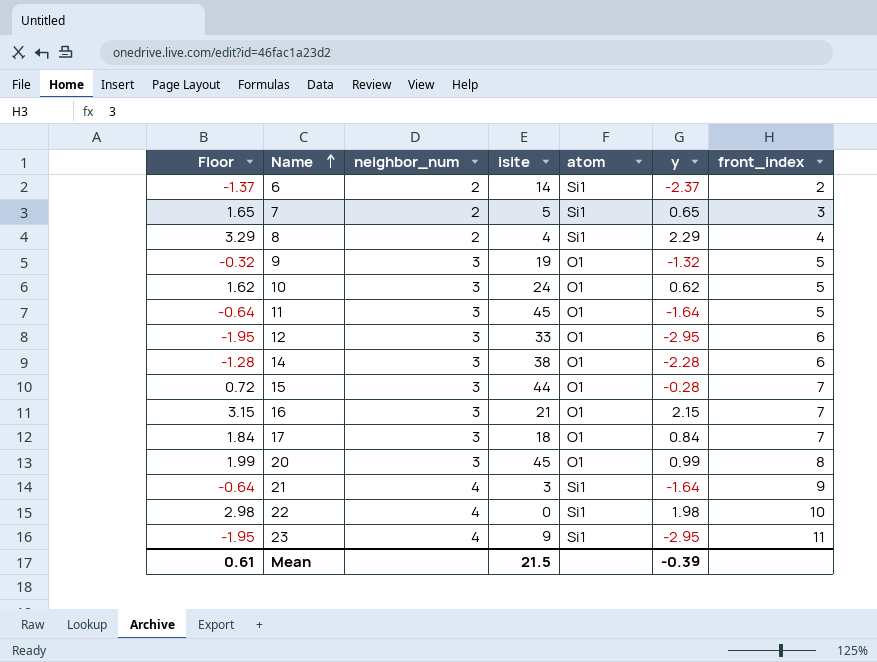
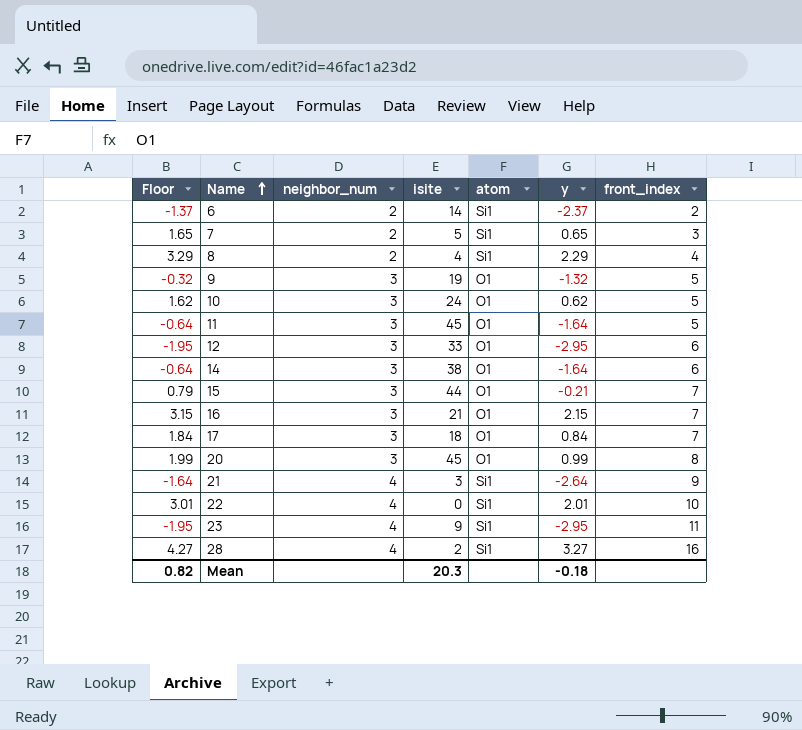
14 | Floor: -1.28 -> -0.64
14 | y: -2.28 -> -1.64
15 | Floor: 0.72 -> 0.79
15 | y: -0.28 -> -0.21
21 | Floor: -0.64 -> -1.64
21 | y: -1.64 -> -2.64
22 | Floor: 2.98 -> 3.01
22 | y: 1.98 -> 2.01
row 28: none -> 4.27 | 4 | 2 | Si1 | 3.27 | 16
Mean | Floor: 0.61 -> 0.82
Mean | isite: 21.5 -> 20.3
Mean | y: -0.39 -> -0.18

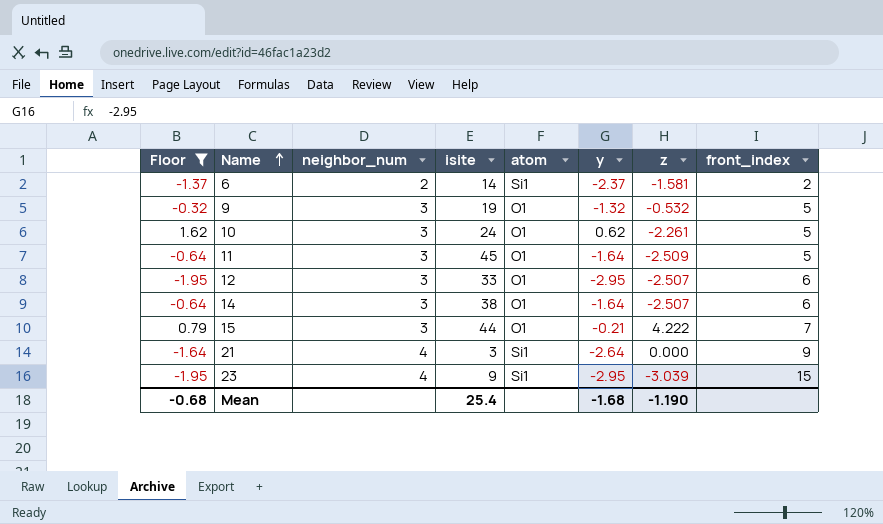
filter: none -> Floor <= 1.62
column z | position: none -> 7
23 | front_index: 11 -> 15
Mean | Floor: 0.82 -> -0.68
Mean | isite: 20.3 -> 25.4
Mean | y: -0.18 -> -1.68

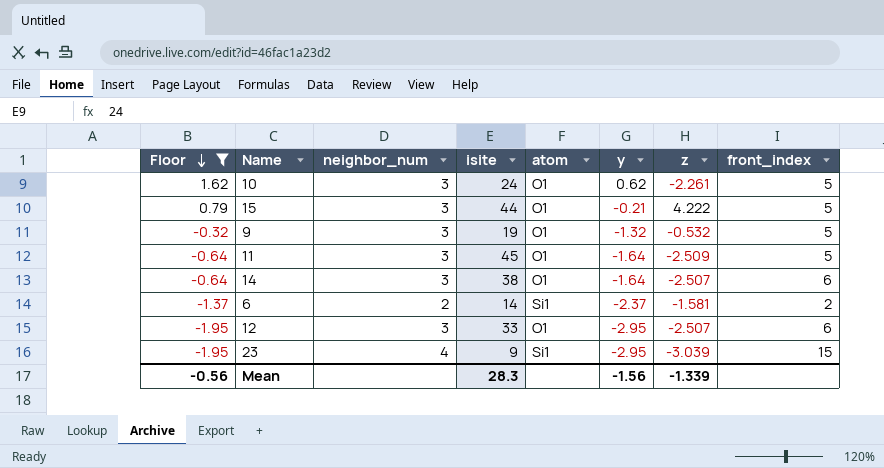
row order: Name ascending -> Floor descending
row 21: -1.64 | 4 | 3 | Si1 | -2.64 | 0.000 | 9 -> none
15 | front_index: 7 -> 5
Mean | Floor: -0.68 -> -0.56
Mean | isite: 25.4 -> 28.3
Mean | y: -1.68 -> -1.56
Mean | z: -1.190 -> -1.339

